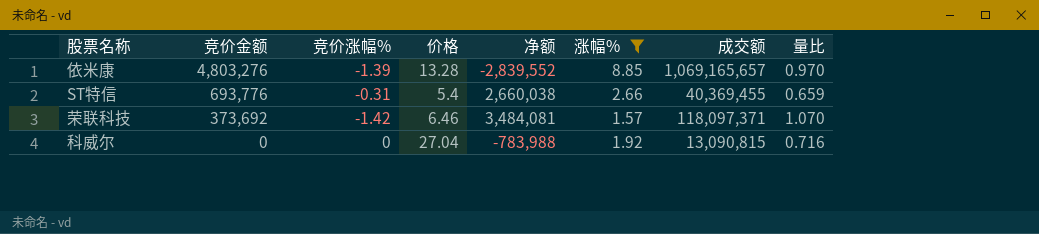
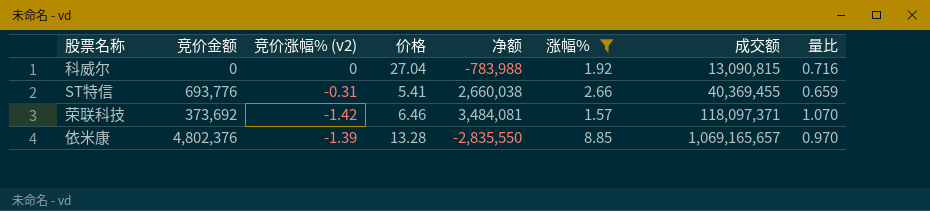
row order: 竞价金额 descending -> 成交额 ascending
column name: 竞价涨幅% -> 竞价涨幅% (v2)
ST特信 | 价格: 5.4 -> 5.41
依米康 | 竞价金额: 4,803,276 -> 4,802,376
依米康 | 净额: -2,839,552 -> -2,835,550

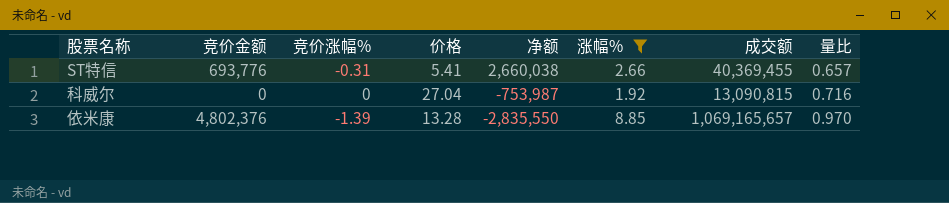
row order: 成交额 ascending -> 净额 descending
column name: 竞价涨幅% (v2) -> 竞价涨幅%
row 荣联科技: 373,692 | -1.42 | 6.46 | 3,484,081 | 1.57 | 118,097,371 | 1.070 -> none
ST特信 | 量比: 0.659 -> 0.657
科威尔 | 净额: -783,988 -> -753,987

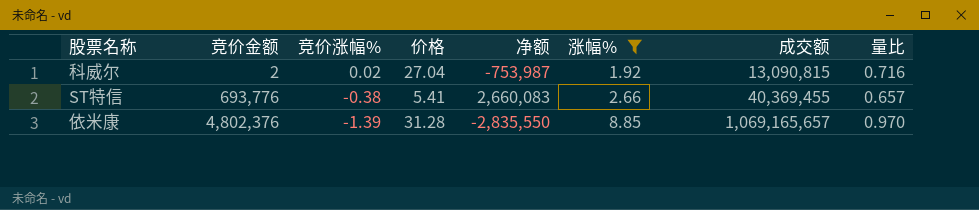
row order: 净额 descending -> 竞价金额 ascending
科威尔 | 竞价金额: 0 -> 2
科威尔 | 竞价涨幅%: 0 -> 0.02
ST特信 | 竞价涨幅%: -0.31 -> -0.38
ST特信 | 净额: 2,660,038 -> 2,660,083
依米康 | 价格: 13.28 -> 31.28

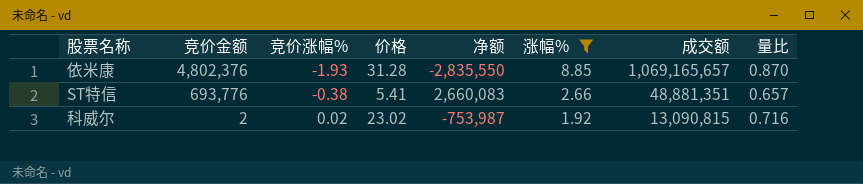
row order: 竞价金额 ascending -> 竞价金额 descending
依米康 | 竞价涨幅%: -1.39 -> -1.93
依米康 | 量比: 0.970 -> 0.870
ST特信 | 成交额: 40,369,455 -> 48,881,351
科威尔 | 价格: 27.04 -> 23.02

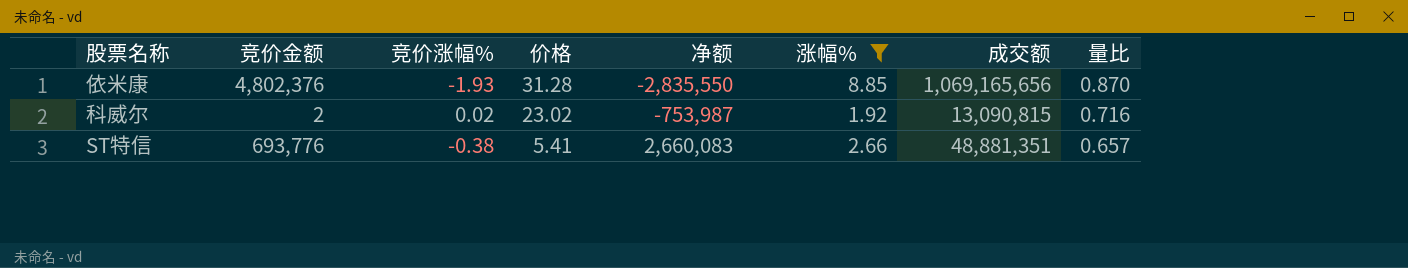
row order: 竞价金额 descending -> 价格 descending
依米康 | 成交额: 1,069,165,657 -> 1,069,165,656

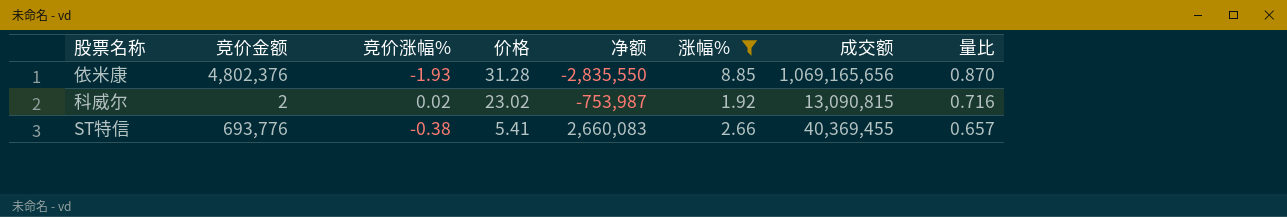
ST特信 | 成交额: 48,881,351 -> 40,369,455

